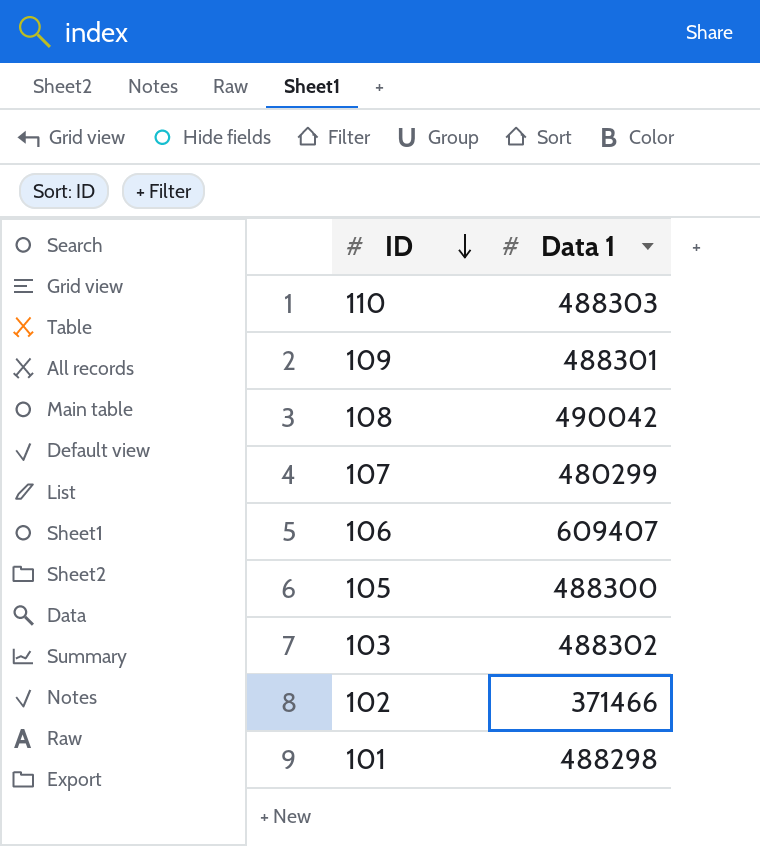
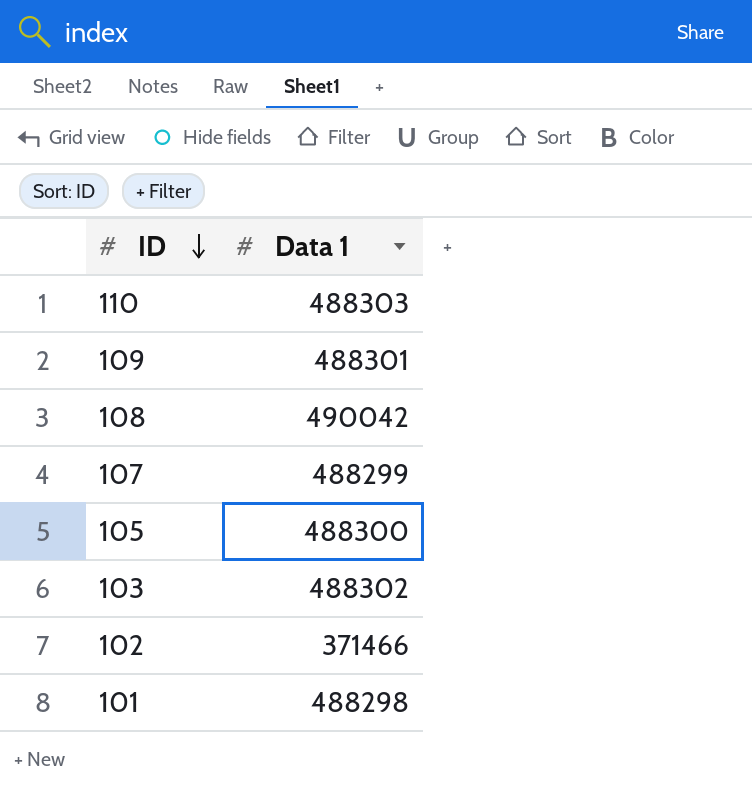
row 106: 609407 -> none
107 | Data 1: 480299 -> 488299

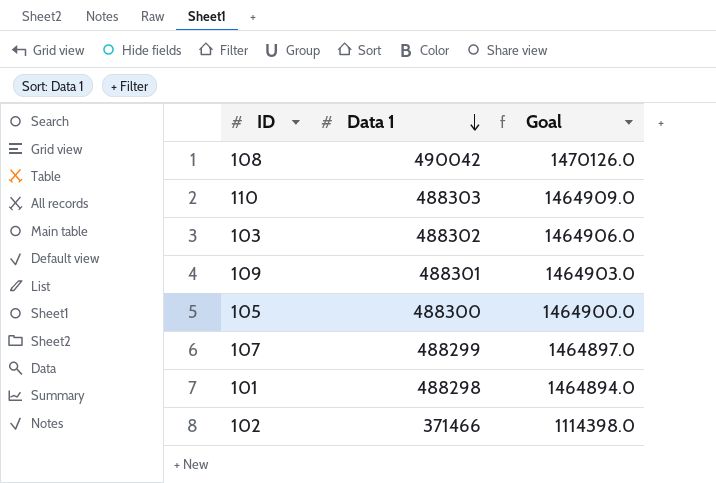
row order: ID descending -> Data 1 descending
column Goal | formula: none -> [Data 1] * 3

